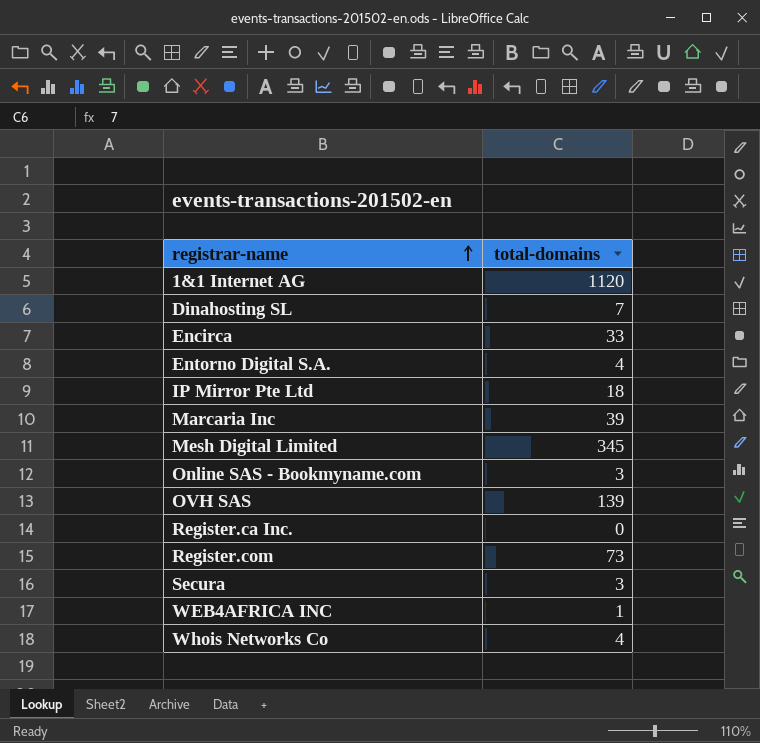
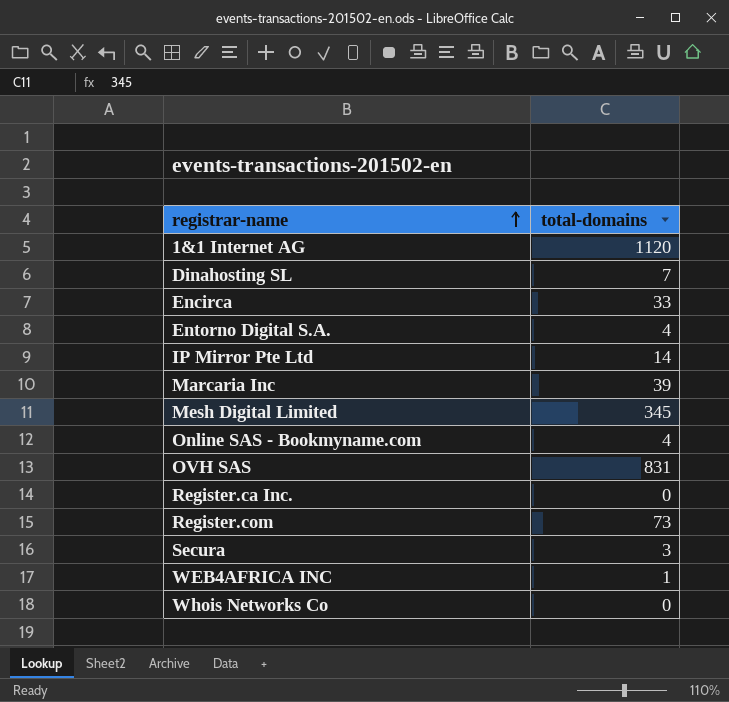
IP Mirror Pte Ltd | total-domains: 18 -> 14
Online SAS - Bookmyname.com | total-domains: 3 -> 4
OVH SAS | total-domains: 139 -> 831
Whois Networks Co | total-domains: 4 -> 0

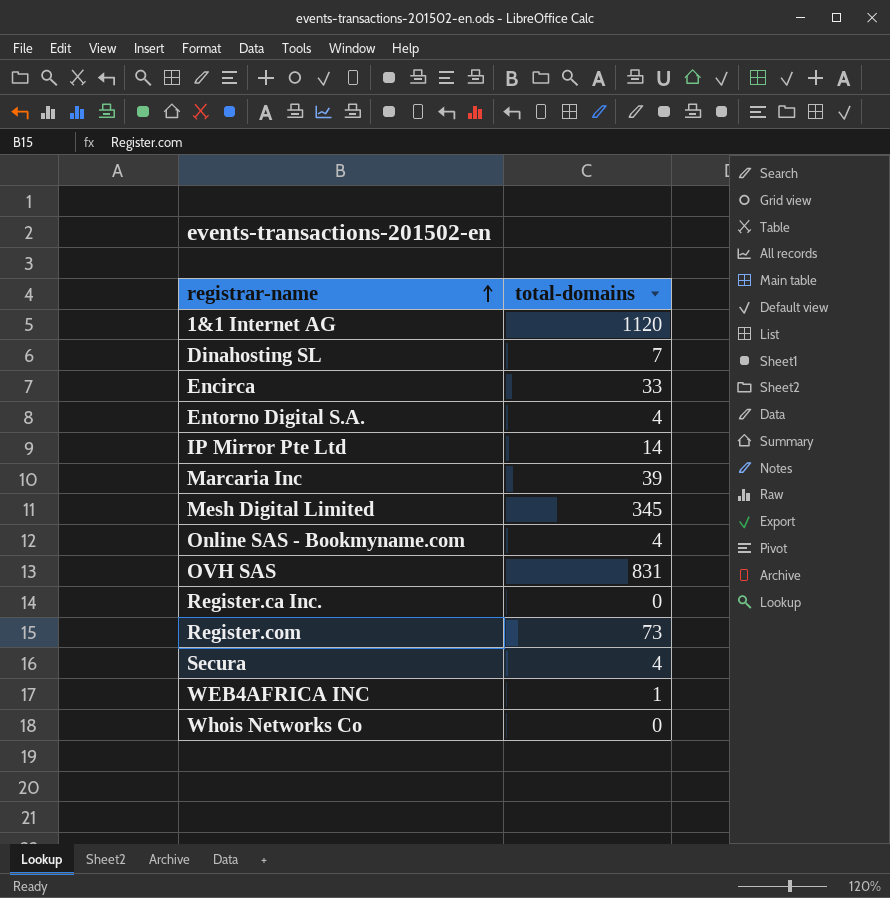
Secura | total-domains: 3 -> 4

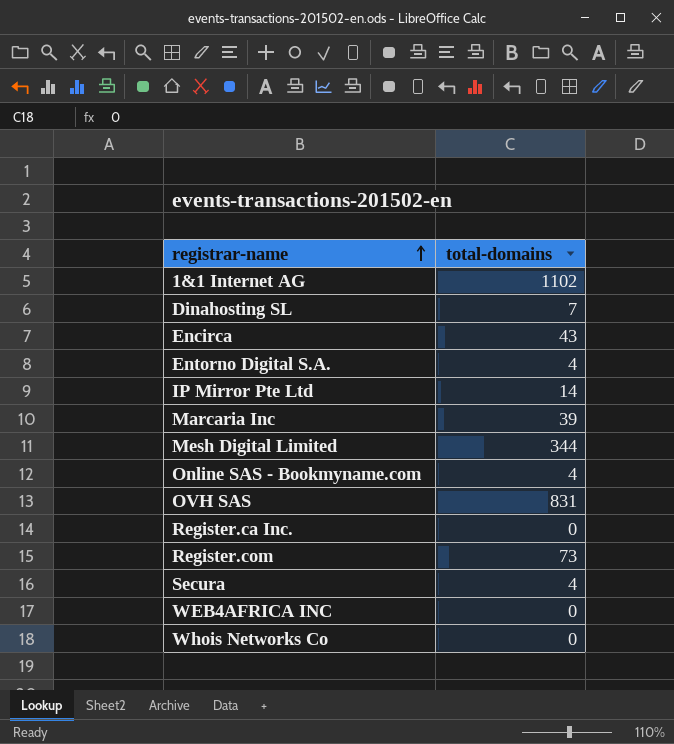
1&1 Internet AG | total-domains: 1120 -> 1102
Encirca | total-domains: 33 -> 43
Mesh Digital Limited | total-domains: 345 -> 344
WEB4AFRICA INC | total-domains: 1 -> 0

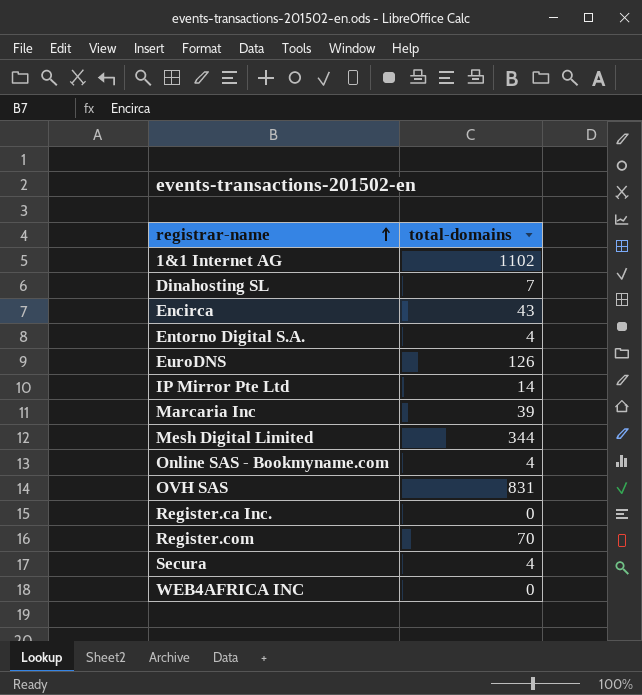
row Whois Networks Co: 0 -> none
row EuroDNS: none -> 126
Register.com | total-domains: 73 -> 70

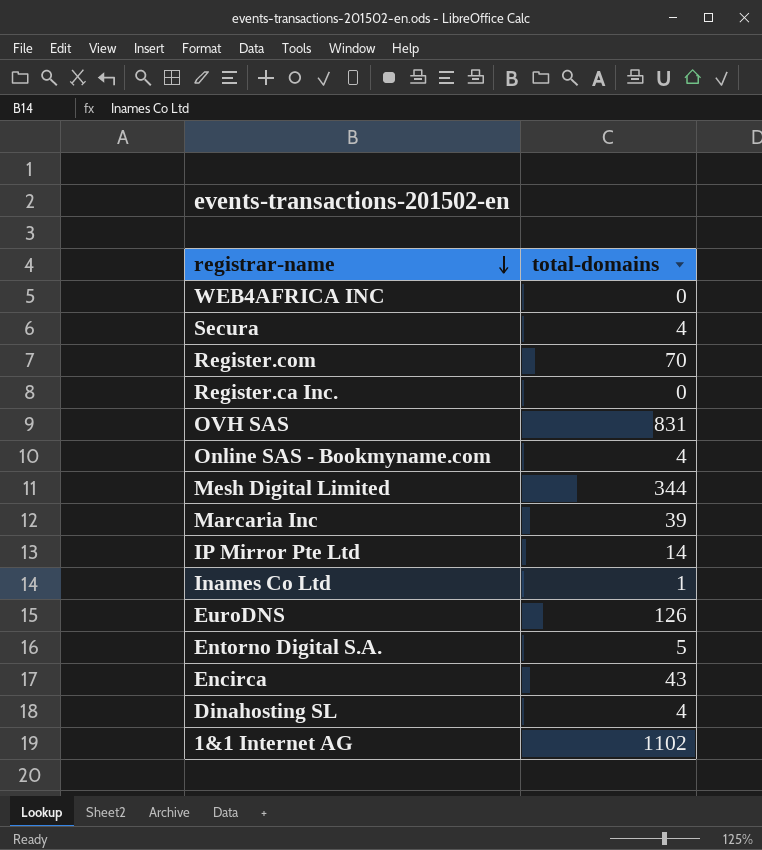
row order: registrar-name ascending -> registrar-name descending
row Inames Co Ltd: none -> 1
Entorno Digital S.A. | total-domains: 4 -> 5
Dinahosting SL | total-domains: 7 -> 4

